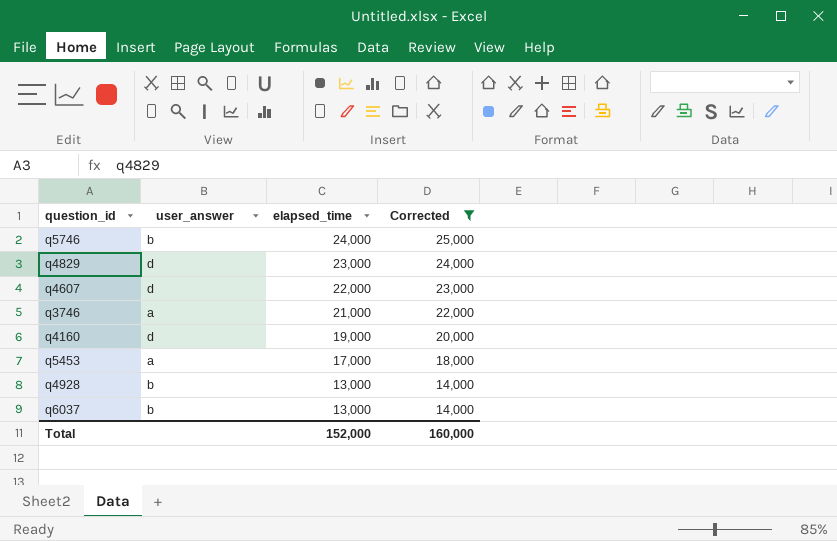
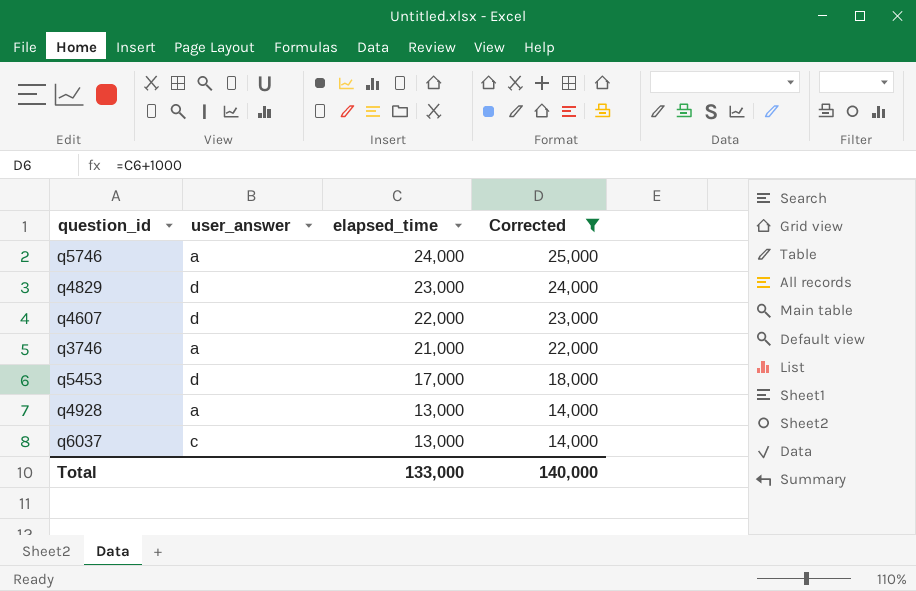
row q4160: d | 19,000 | 20,000 -> none
q5746 | user_answer: b -> a
q5453 | user_answer: a -> d
q4928 | user_answer: b -> a
q6037 | user_answer: b -> c
Total | elapsed_time: 152,000 -> 133,000
Total | Corrected: 160,000 -> 140,000

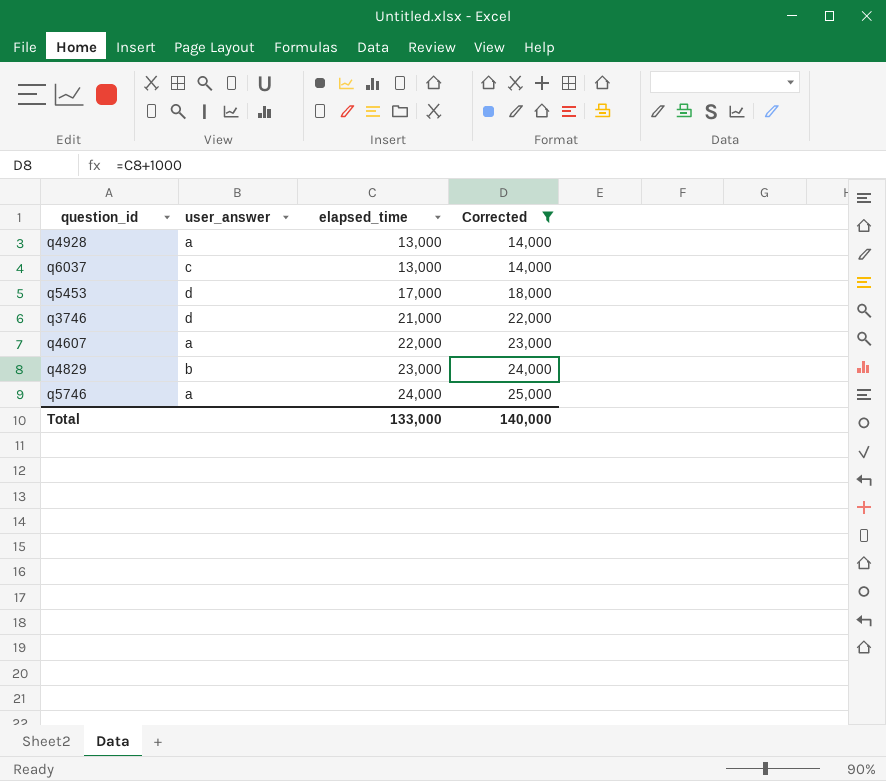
row order: elapsed_time descending -> elapsed_time ascending
q3746 | user_answer: a -> d
q4607 | user_answer: d -> a
q4829 | user_answer: d -> b

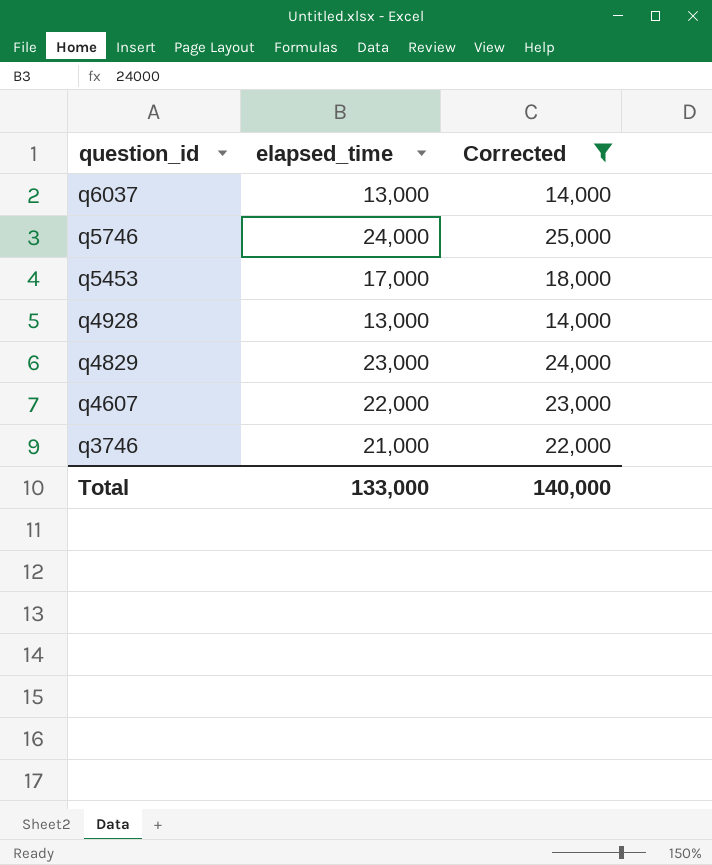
row order: elapsed_time ascending -> question_id descending
column user_answer | position: 2 -> none

